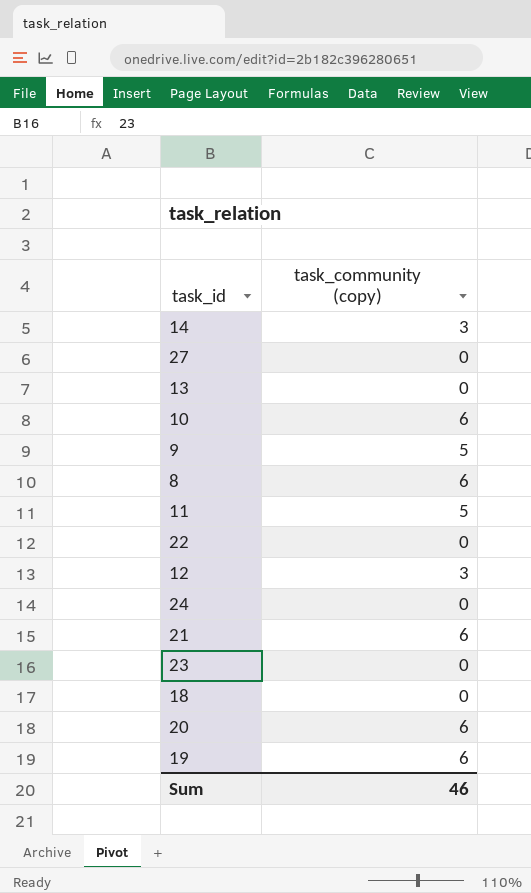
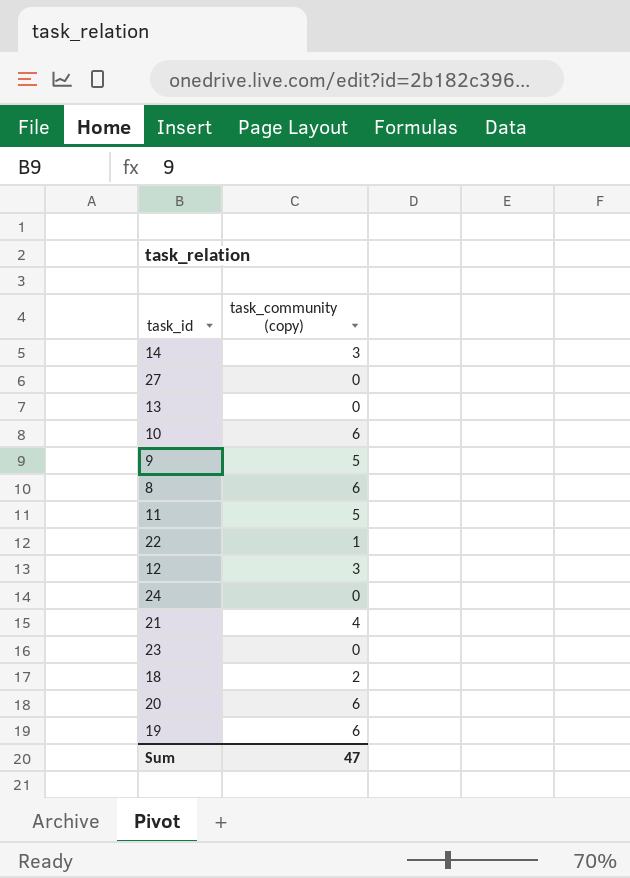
22 | task_community (copy): 0 -> 1
21 | task_community (copy): 6 -> 4
18 | task_community (copy): 0 -> 2
Sum | task_community (copy): 46 -> 47

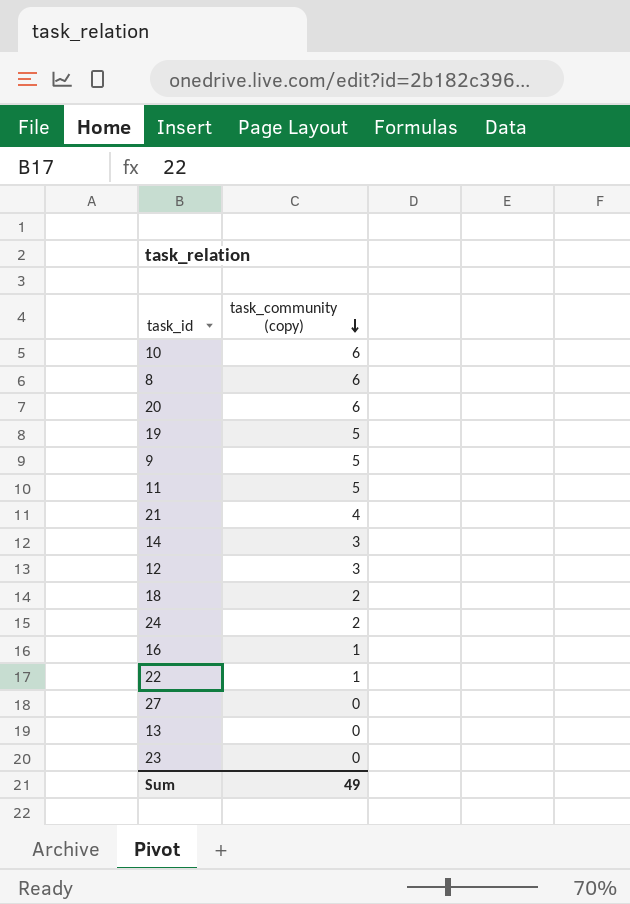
row order: none -> task_community (copy) descending
19 | task_community (copy): 6 -> 5
24 | task_community (copy): 0 -> 2
row 16: none -> 1
Sum | task_community (copy): 47 -> 49

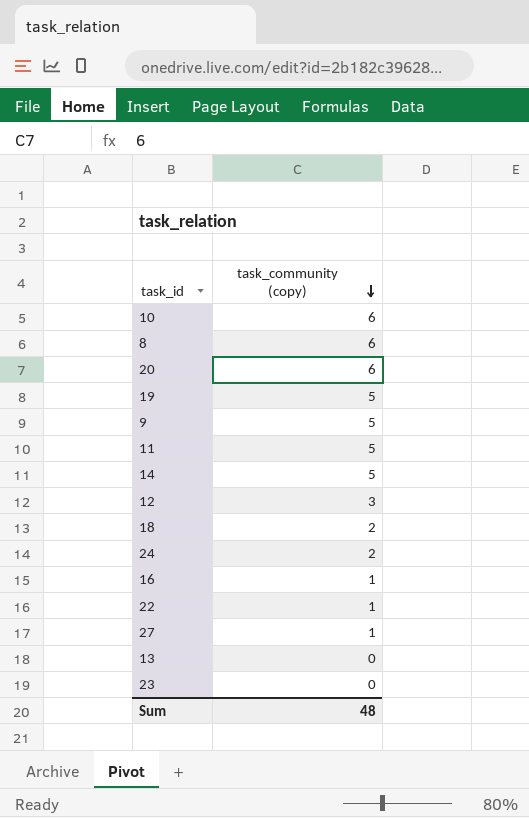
row 21: 4 -> none
14 | task_community (copy): 3 -> 5
27 | task_community (copy): 0 -> 1
Sum | task_community (copy): 49 -> 48

